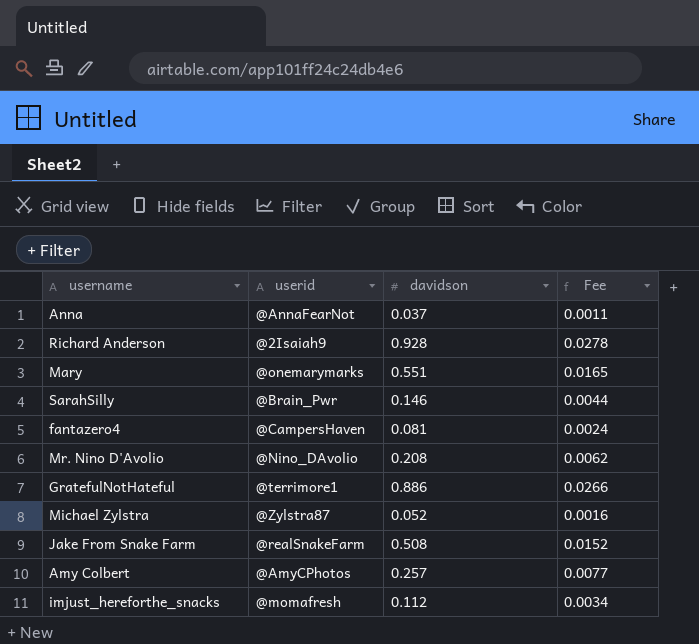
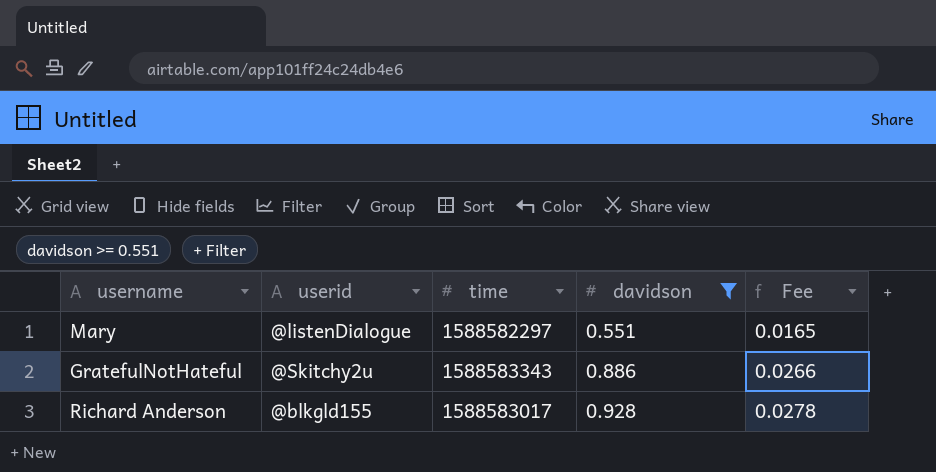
filter: none -> davidson >= 0.551
row order: none -> davidson ascending
column time | position: none -> 3
Mary | userid: @onemarymarks -> @listenDialogue
GratefulNotHateful | userid: @terrimore1 -> @Skitchy2u
Richard Anderson | userid: @2Isaiah9 -> @blkgld155

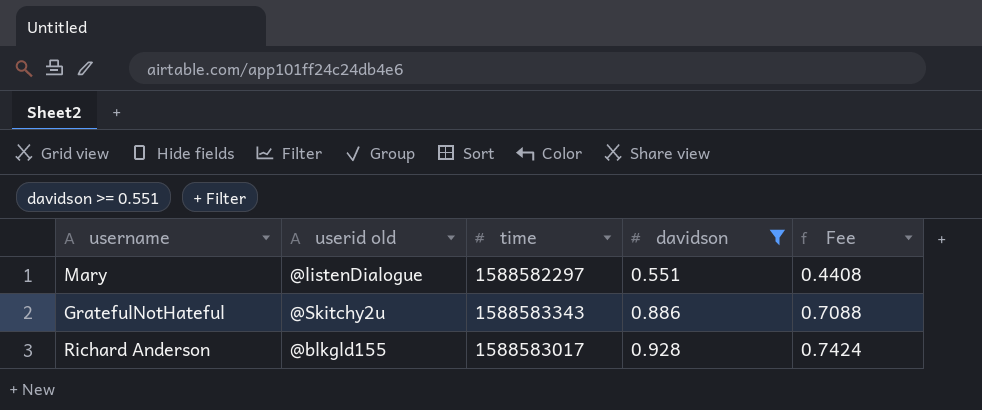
column name: userid -> userid old
column Fee | formula: [davidson] * 0.03 -> [davidson] * 0.8

